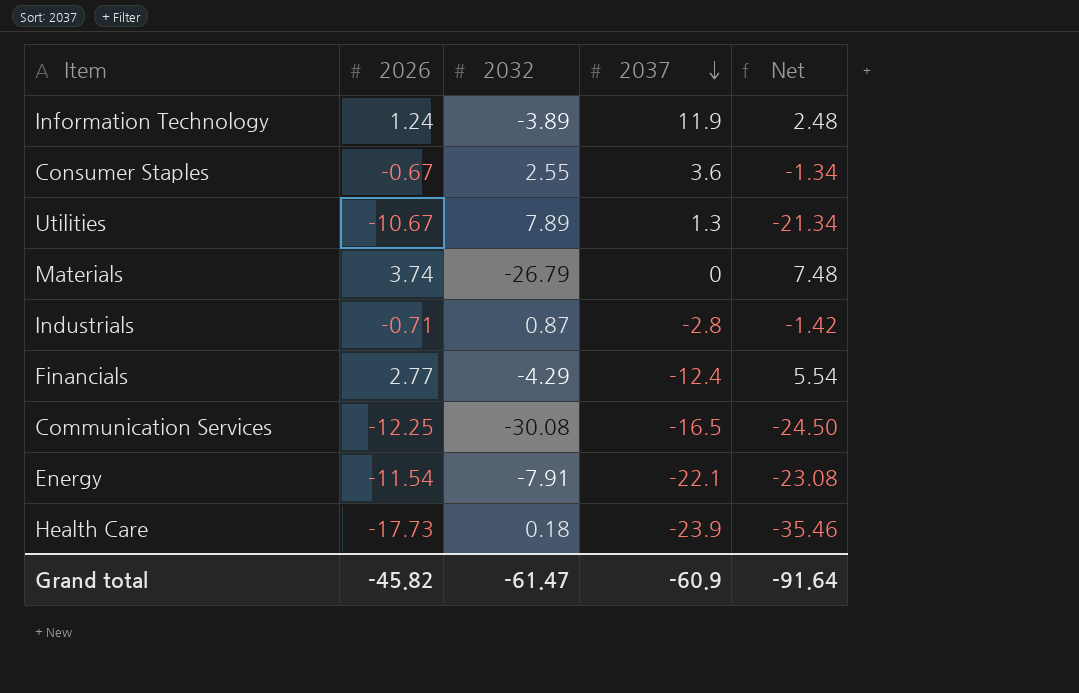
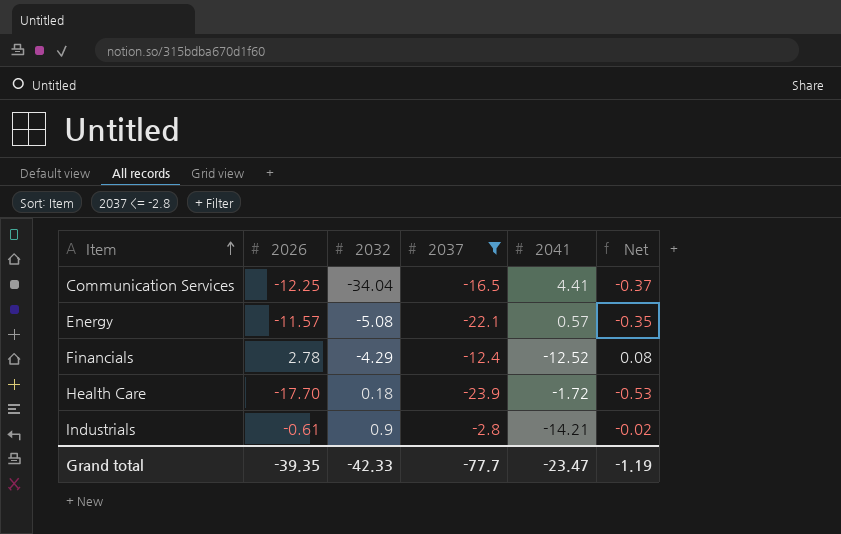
filter: none -> 2037 <= -2.8
row order: 2037 descending -> Item ascending
column 2041 | position: none -> 5
column Net | formula: [2026] * 2 -> [2026] * 0.03
Communication Services | 2032: -30.08 -> -34.04
Energy | 2026: -11.54 -> -11.57
Energy | 2032: -7.91 -> -5.08
Financials | 2026: 2.77 -> 2.78
Health Care | 2026: -17.73 -> -17.70
Industrials | 2026: -0.71 -> -0.61
Industrials | 2032: 0.87 -> 0.9
Grand total | 2026: -45.82 -> -39.35
Grand total | 2032: -61.47 -> -42.33
Grand total | 2037: -60.9 -> -77.7
Grand total | Net: -91.64 -> -1.19

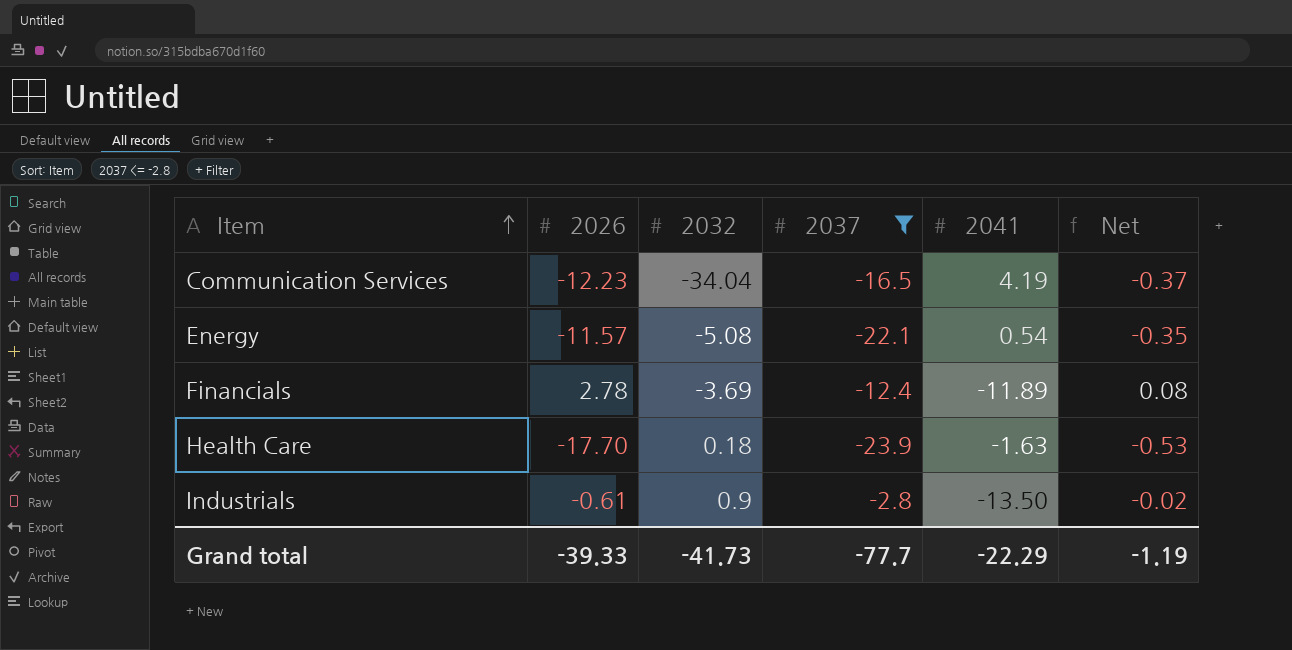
Communication Services | 2026: -12.25 -> -12.23
Communication Services | 2041: 4.41 -> 4.19
Energy | 2041: 0.57 -> 0.54
Financials | 2032: -4.29 -> -3.69
Financials | 2041: -12.52 -> -11.89
Health Care | 2041: -1.72 -> -1.63
Industrials | 2041: -14.21 -> -13.50
Grand total | 2026: -39.35 -> -39.33
Grand total | 2032: -42.33 -> -41.73
Grand total | 2041: -23.47 -> -22.29

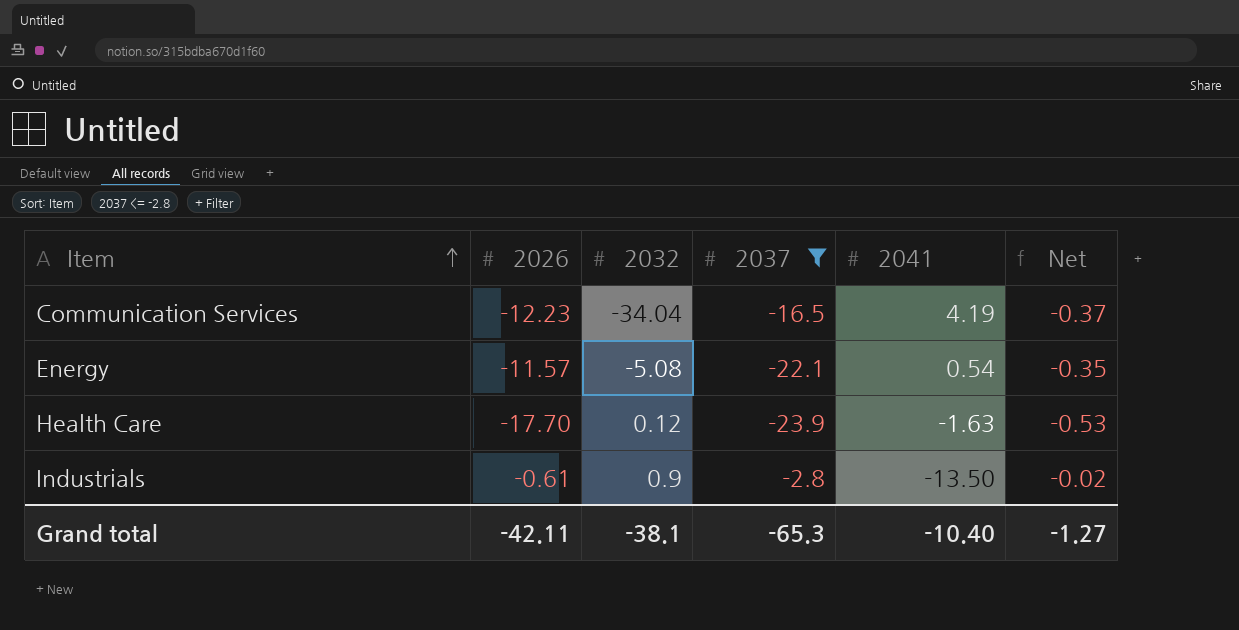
row Financials: 2.78 | -3.69 | -12.4 | -11.89 | 0.08 -> none
Health Care | 2032: 0.18 -> 0.12
Grand total | 2026: -39.33 -> -42.11
Grand total | 2032: -41.73 -> -38.1
Grand total | 2037: -77.7 -> -65.3
Grand total | 2041: -22.29 -> -10.40
Grand total | Net: -1.19 -> -1.27

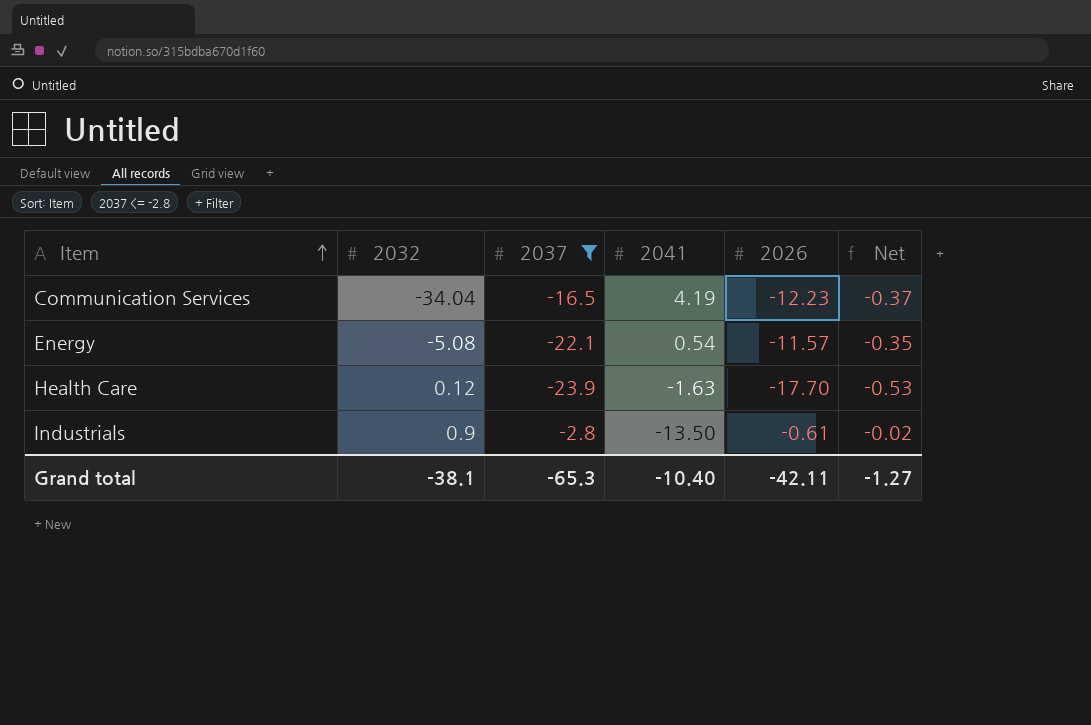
column 2026 | position: 2 -> 5

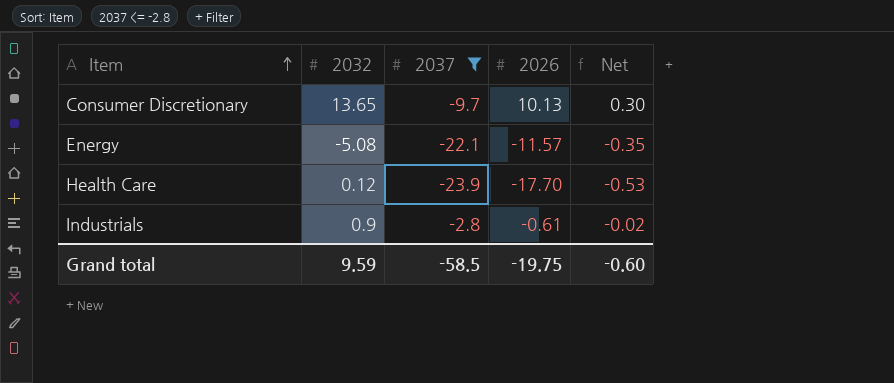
column 2041 | position: 4 -> none
row Communication Services: -34.04 | -16.5 | 4.19 | -12.23 | -0.37 -> none
row Consumer Discretionary: none -> 13.65 | -9.7 | 10.13 | 0.30
Grand total | 2032: -38.1 -> 9.59
Grand total | 2037: -65.3 -> -58.5
Grand total | 2026: -42.11 -> -19.75
Grand total | Net: -1.27 -> -0.60

